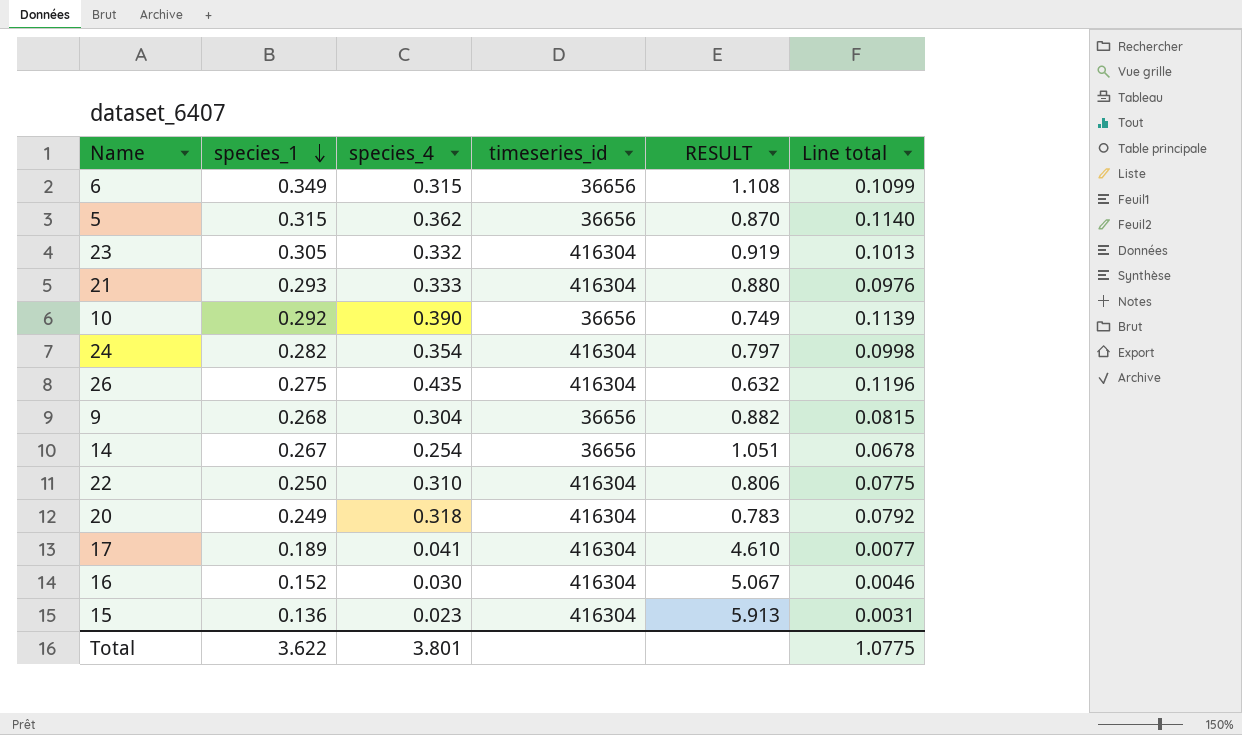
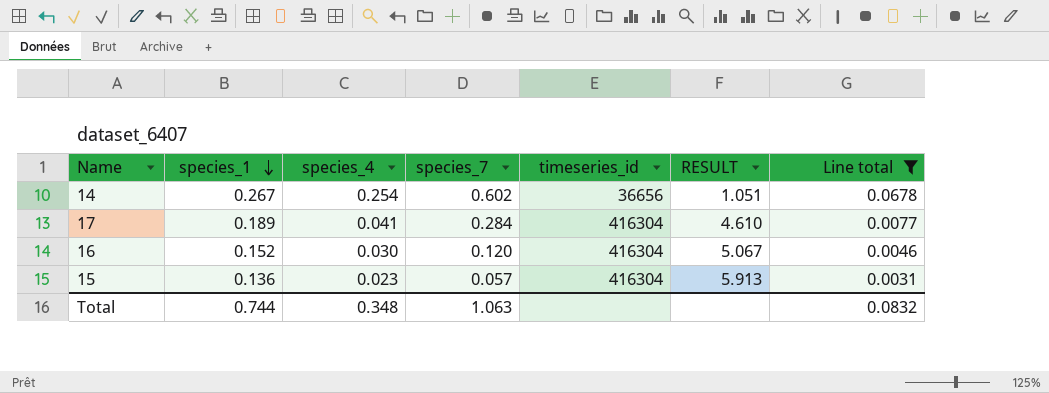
filter: none -> Line total <= 0.0678
column species_7 | position: none -> 4
Total | species_1: 3.622 -> 0.744
Total | species_4: 3.801 -> 0.348
Total | Line total: 1.0775 -> 0.0832

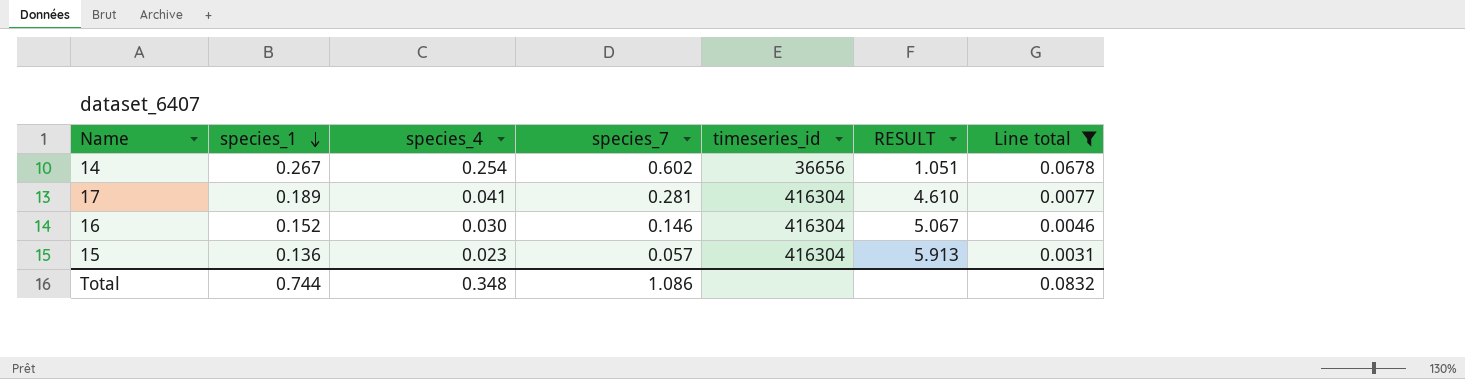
17 | species_7: 0.284 -> 0.281
16 | species_7: 0.120 -> 0.146
Total | species_7: 1.063 -> 1.086

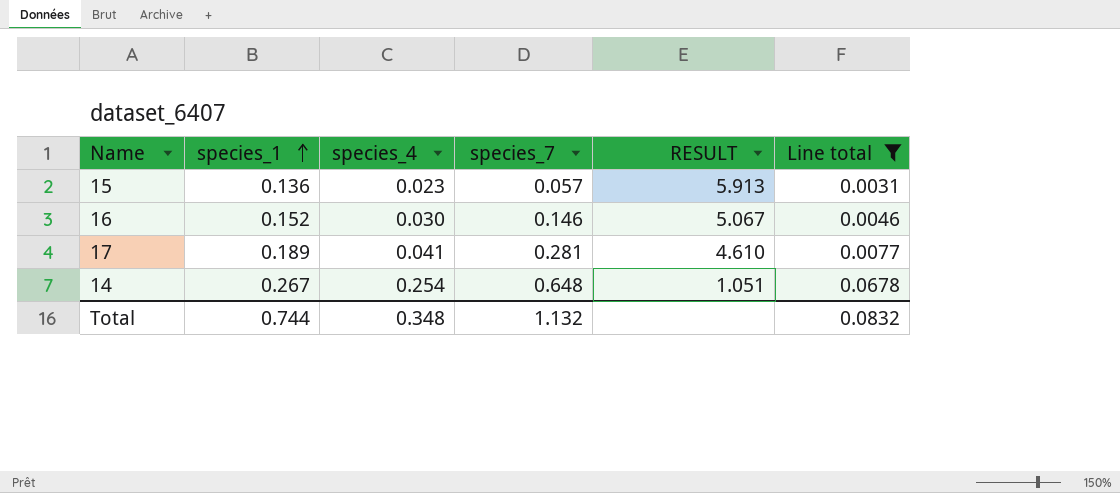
row order: species_1 descending -> species_1 ascending
column timeseries_id | position: 5 -> none
14 | species_7: 0.602 -> 0.648
Total | species_7: 1.086 -> 1.132

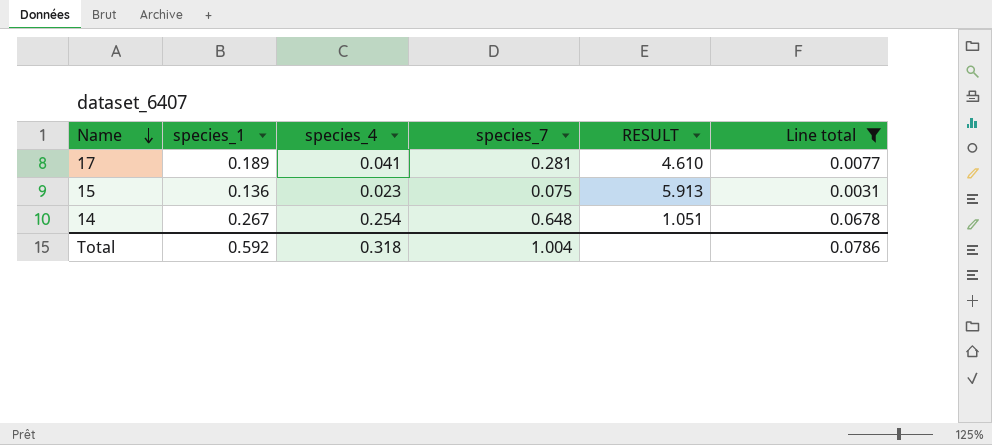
row order: species_1 ascending -> Name descending
row 16: 0.152 | 0.030 | 0.146 | 5.067 | 0.0046 -> none
15 | species_7: 0.057 -> 0.075
Total | species_1: 0.744 -> 0.592
Total | species_4: 0.348 -> 0.318
Total | species_7: 1.132 -> 1.004
Total | Line total: 0.0832 -> 0.0786

